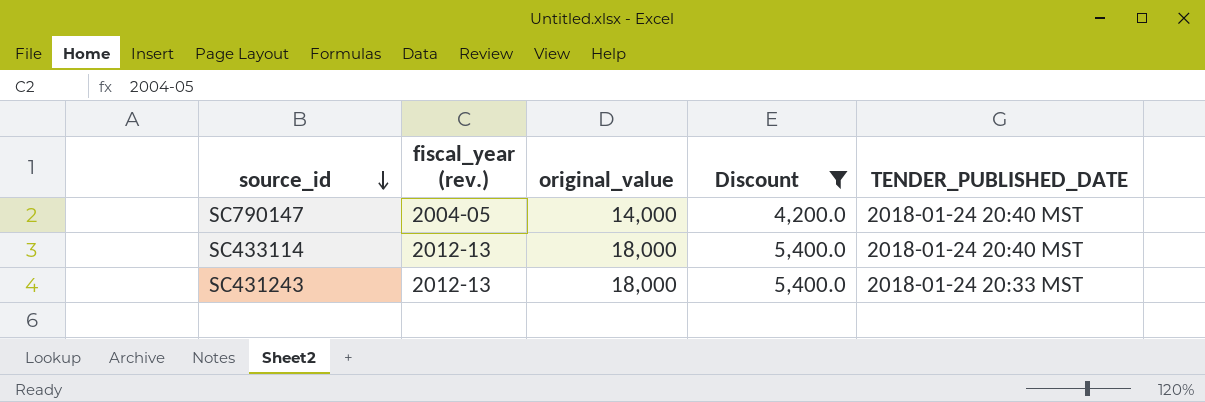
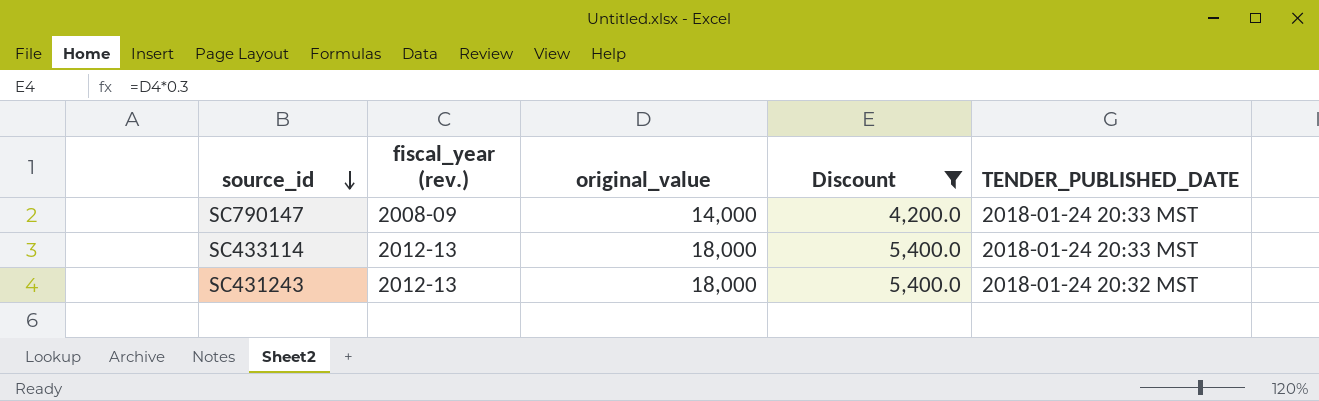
SC790147 | fiscal_year (rev.): 2004-05 -> 2008-09
SC790147 | TENDER_PUBLISHED_DATE: 2018-01-24 20:40 MST -> 2018-01-24 20:33 MST
SC433114 | TENDER_PUBLISHED_DATE: 2018-01-24 20:40 MST -> 2018-01-24 20:33 MST
SC431243 | TENDER_PUBLISHED_DATE: 2018-01-24 20:33 MST -> 2018-01-24 20:32 MST

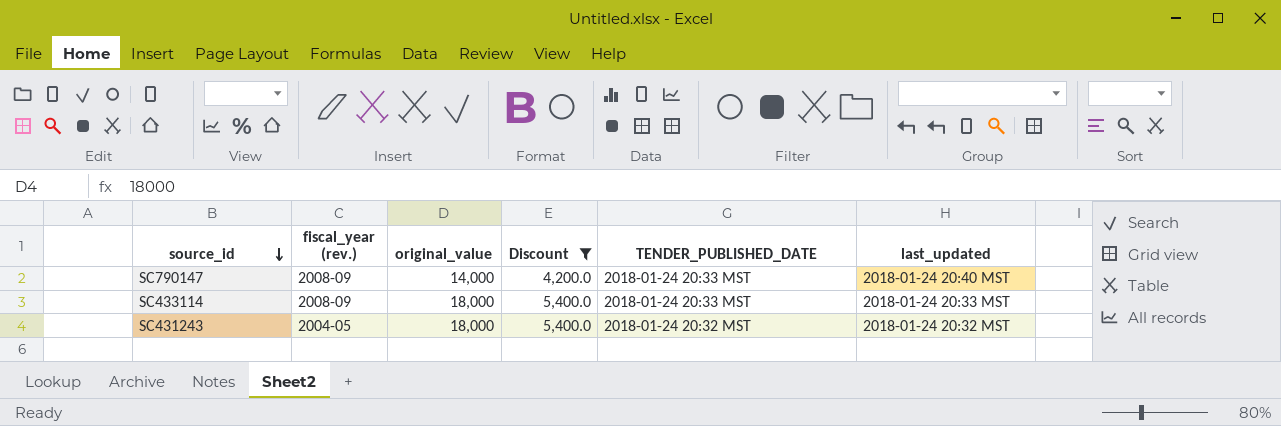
column last_updated | position: none -> 6
SC433114 | fiscal_year (rev.): 2012-13 -> 2008-09
SC431243 | fiscal_year (rev.): 2012-13 -> 2004-05

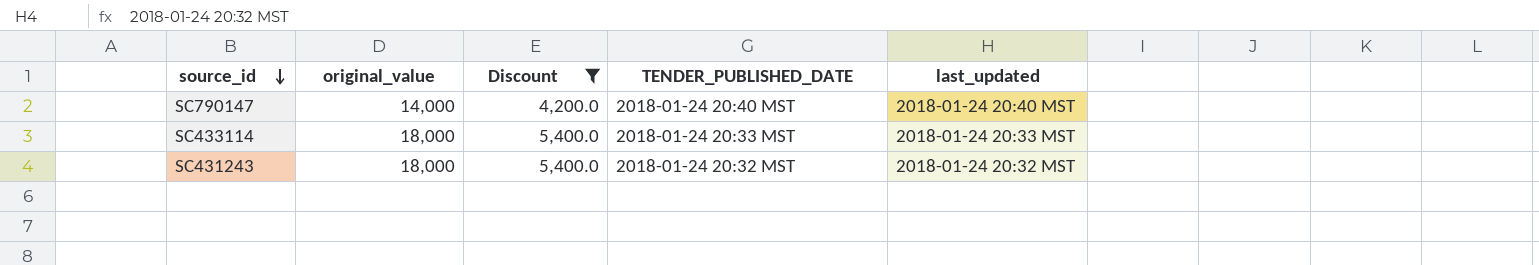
column fiscal_year (rev.) | position: 2 -> none
SC790147 | TENDER_PUBLISHED_DATE: 2018-01-24 20:33 MST -> 2018-01-24 20:40 MST

